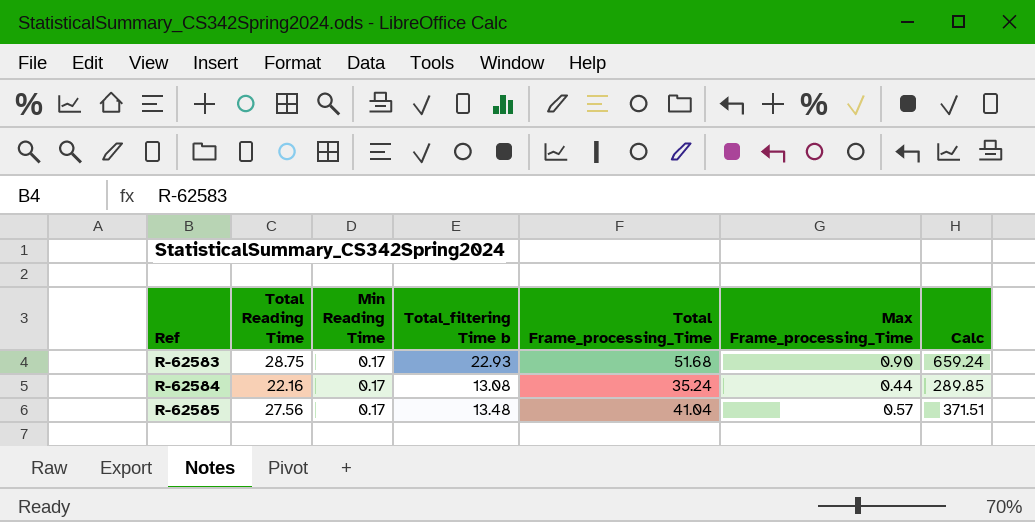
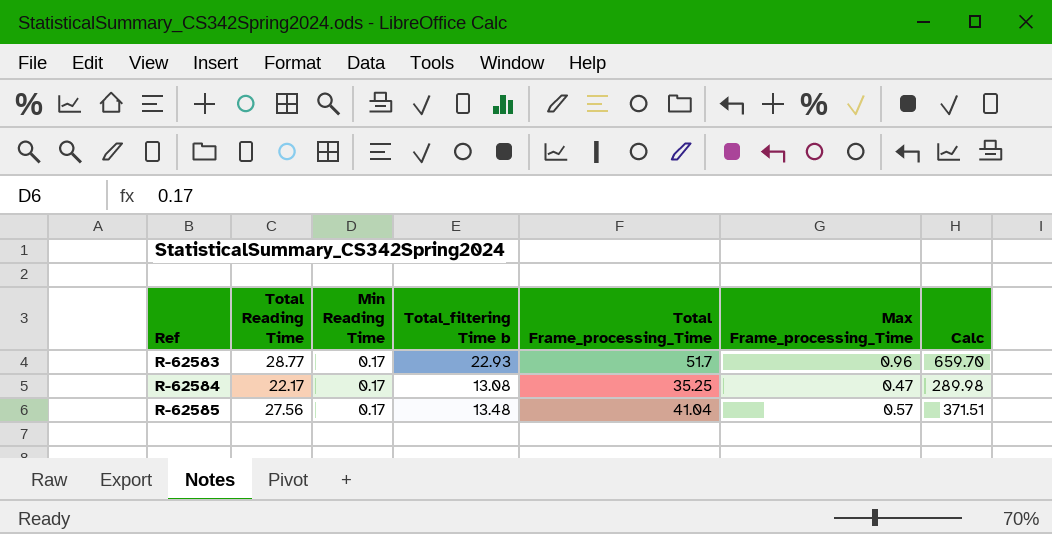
R-62583 | Total Reading Time: 28.75 -> 28.77
R-62583 | Total Frame_processing_Time: 51.68 -> 51.7
R-62583 | Max Frame_processing_Time: 0.90 -> 0.96
R-62583 | Calc: 659.24 -> 659.70
R-62584 | Total Reading Time: 22.16 -> 22.17
R-62584 | Total Frame_processing_Time: 35.24 -> 35.25
R-62584 | Max Frame_processing_Time: 0.44 -> 0.47
R-62584 | Calc: 289.85 -> 289.98

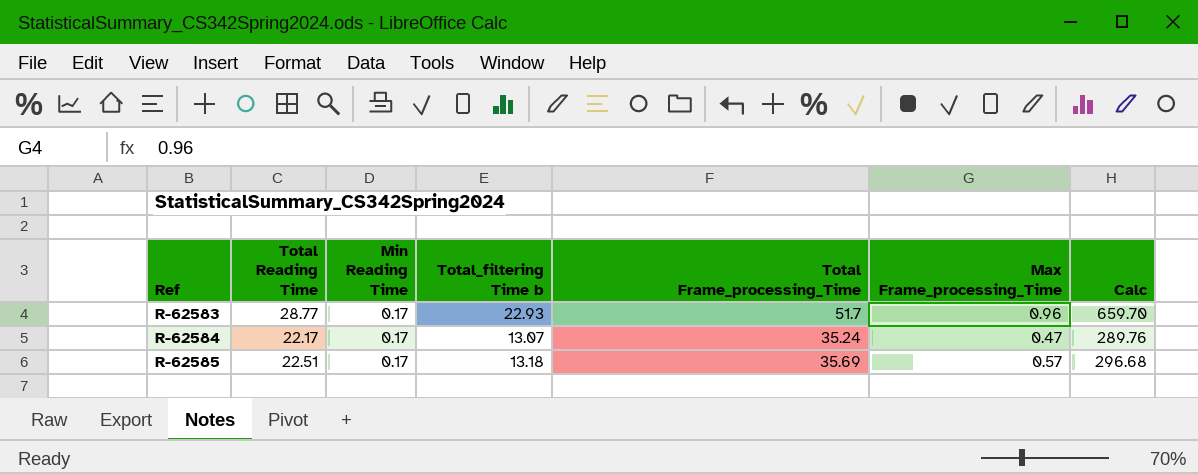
R-62584 | Total_filtering Time b: 13.08 -> 13.07
R-62584 | Total Frame_processing_Time: 35.25 -> 35.24
R-62584 | Calc: 289.98 -> 289.76
R-62585 | Total Reading Time: 27.56 -> 22.51
R-62585 | Total_filtering Time b: 13.48 -> 13.18
R-62585 | Total Frame_processing_Time: 41.04 -> 35.69
R-62585 | Calc: 371.51 -> 296.68

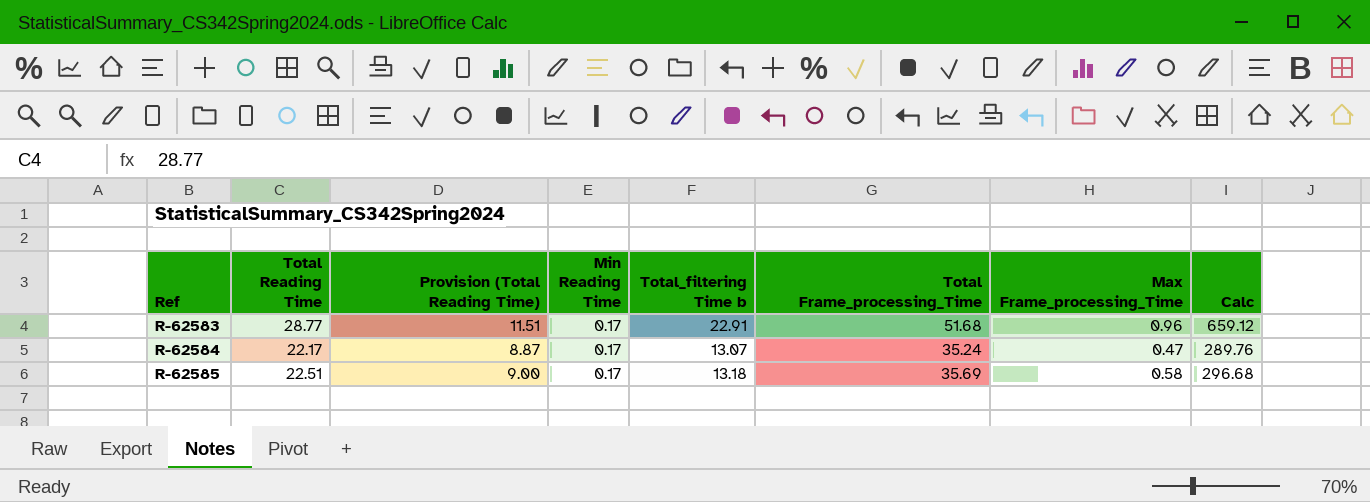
column Provision (Total Reading Time) | formula: none -> [Total Reading Time] * 0.4
R-62583 | Total_filtering Time b: 22.93 -> 22.91
R-62583 | Total Frame_processing_Time: 51.7 -> 51.68
R-62583 | Calc: 659.70 -> 659.12
R-62585 | Max Frame_processing_Time: 0.57 -> 0.58

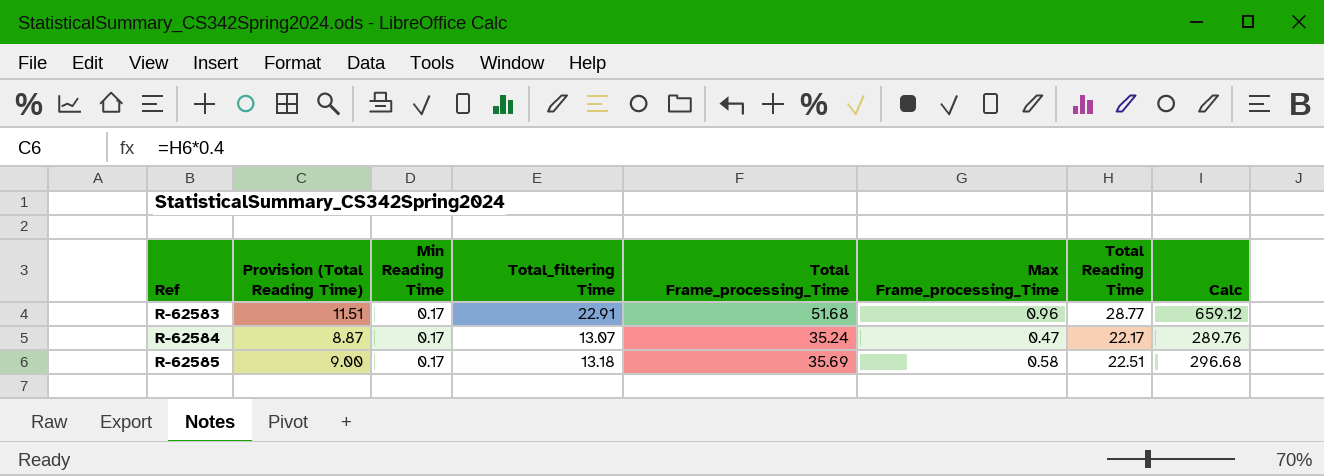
column name: Total_filtering Time b -> Total_filtering Time
column Total Reading Time | position: 2 -> 7

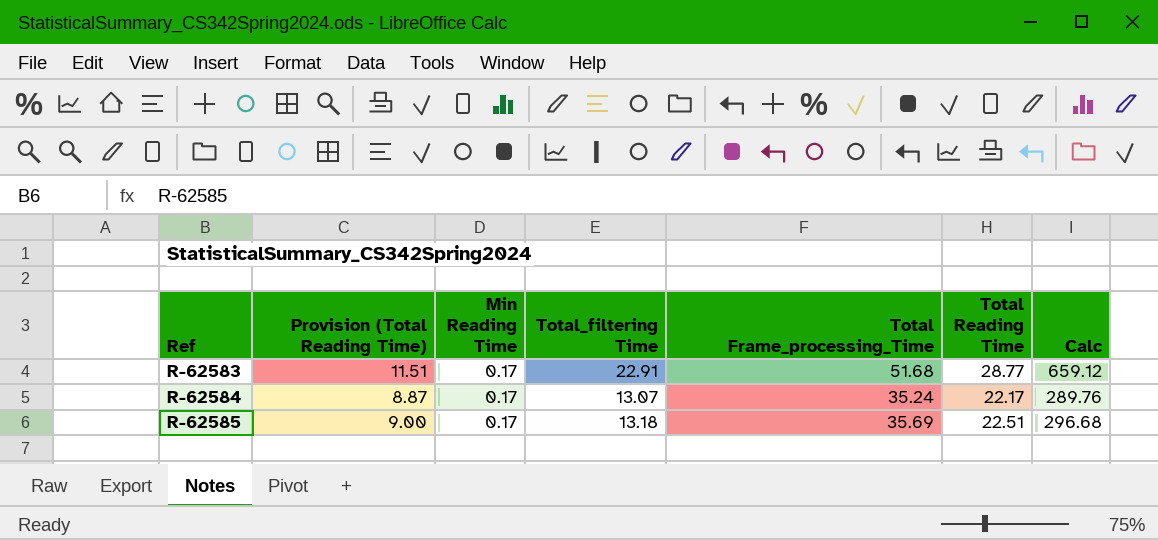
column Max Frame_processing_Time | position: 6 -> none

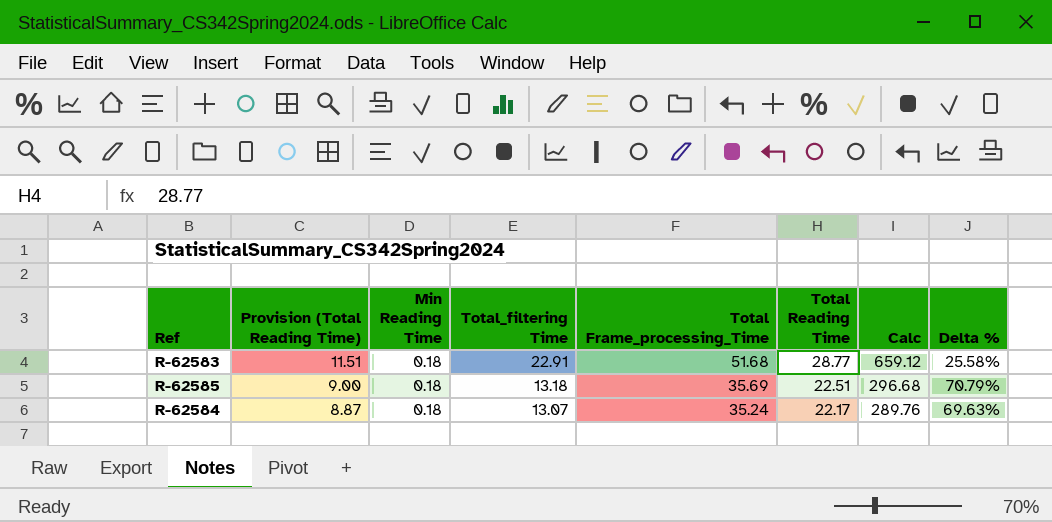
row order: Ref ascending -> Provision (Total Reading Time) descending
column Delta % | formula: none -> ([Total Reading Time] - [Total_filtering Time]) / [Total_filtering Time]
R-62583 | Min Reading Time: 0.17 -> 0.18
R-62585 | Min Reading Time: 0.17 -> 0.18
R-62584 | Min Reading Time: 0.17 -> 0.18

